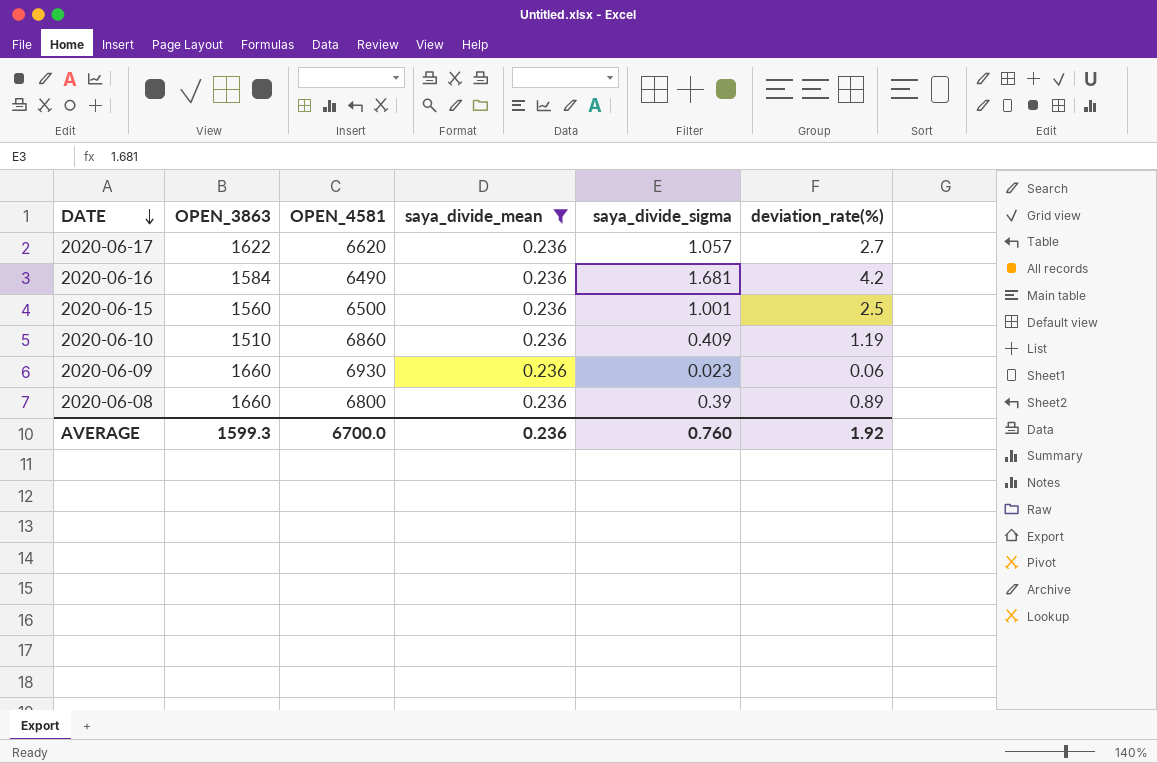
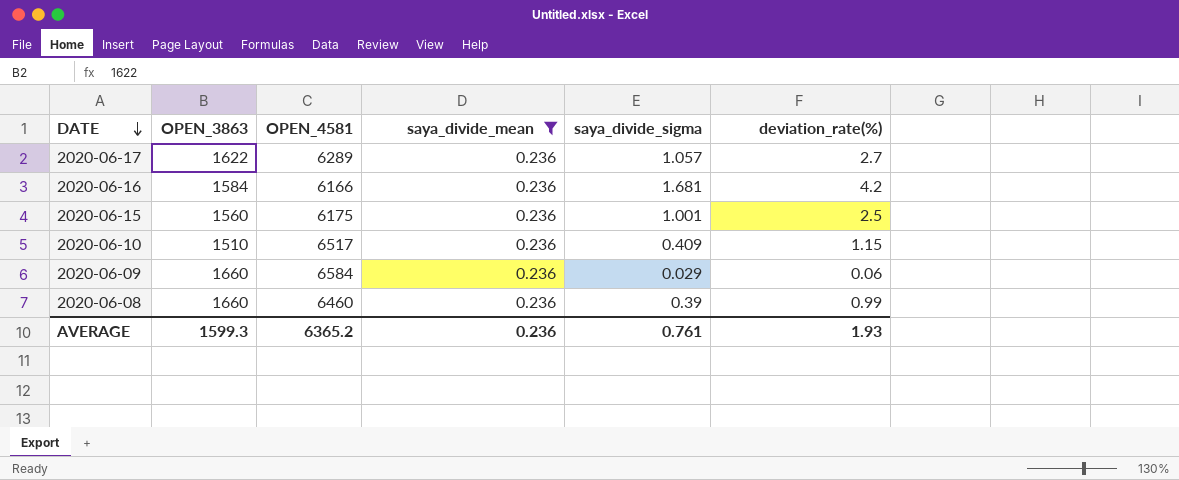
2020-06-17 | OPEN_4581: 6620 -> 6289
2020-06-16 | OPEN_4581: 6490 -> 6166
2020-06-15 | OPEN_4581: 6500 -> 6175
2020-06-10 | OPEN_4581: 6860 -> 6517
2020-06-10 | deviation_rate(%): 1.19 -> 1.15
2020-06-09 | OPEN_4581: 6930 -> 6584
2020-06-09 | saya_divide_sigma: 0.023 -> 0.029
2020-06-08 | OPEN_4581: 6800 -> 6460
2020-06-08 | deviation_rate(%): 0.89 -> 0.99
AVERAGE | OPEN_4581: 6700.0 -> 6365.2
AVERAGE | saya_divide_sigma: 0.760 -> 0.761
AVERAGE | deviation_rate(%): 1.92 -> 1.93

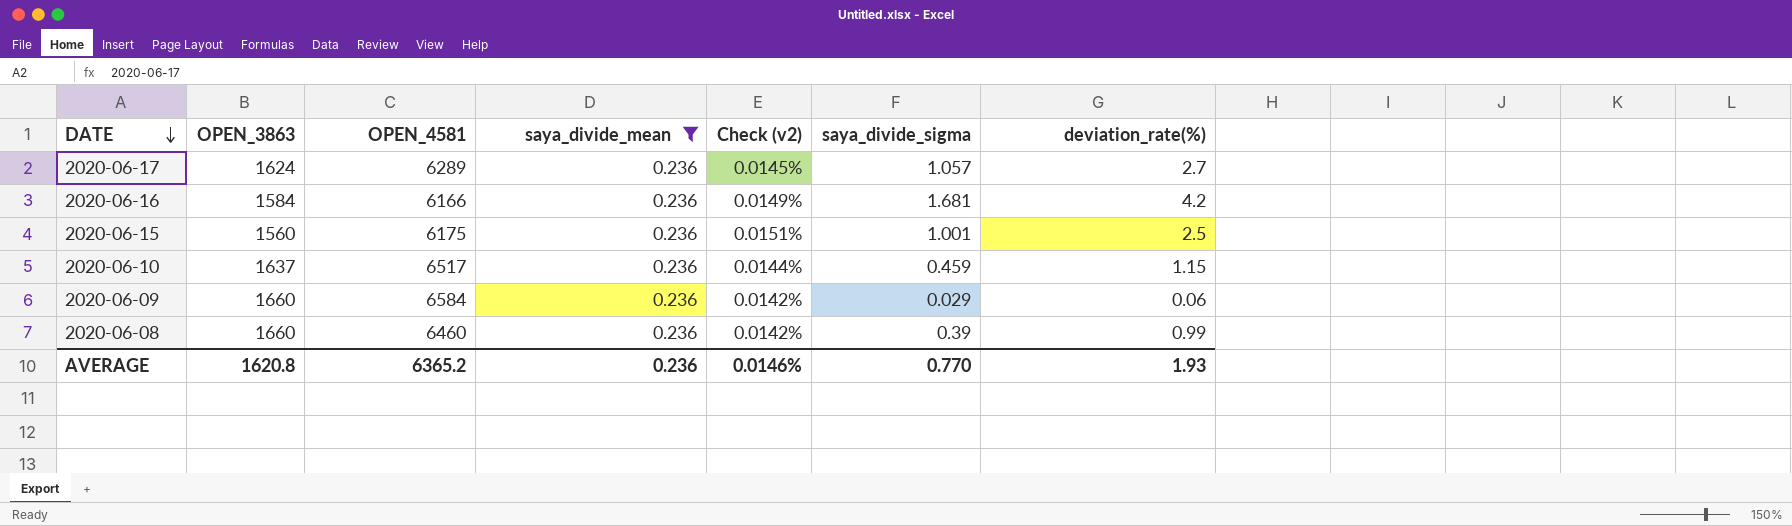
column Check (v2) | formula: none -> [saya_divide_mean] / [OPEN_3863]
2020-06-17 | OPEN_3863: 1622 -> 1624
2020-06-10 | OPEN_3863: 1510 -> 1637
2020-06-10 | saya_divide_sigma: 0.409 -> 0.459
AVERAGE | OPEN_3863: 1599.3 -> 1620.8
AVERAGE | saya_divide_sigma: 0.761 -> 0.770

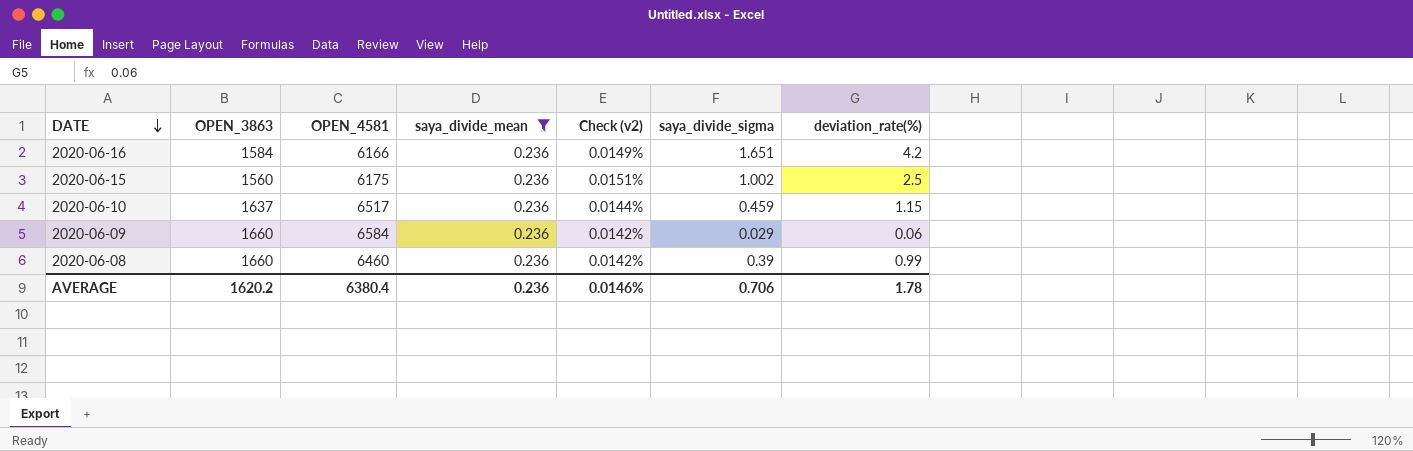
row 2020-06-17: 1624 | 6289 | 0.236 | 0.0145% | 1.057 | 2.7 -> none
2020-06-16 | saya_divide_sigma: 1.681 -> 1.651
2020-06-15 | saya_divide_sigma: 1.001 -> 1.002
AVERAGE | OPEN_3863: 1620.8 -> 1620.2
AVERAGE | OPEN_4581: 6365.2 -> 6380.4
AVERAGE | saya_divide_sigma: 0.770 -> 0.706
AVERAGE | deviation_rate(%): 1.93 -> 1.78

